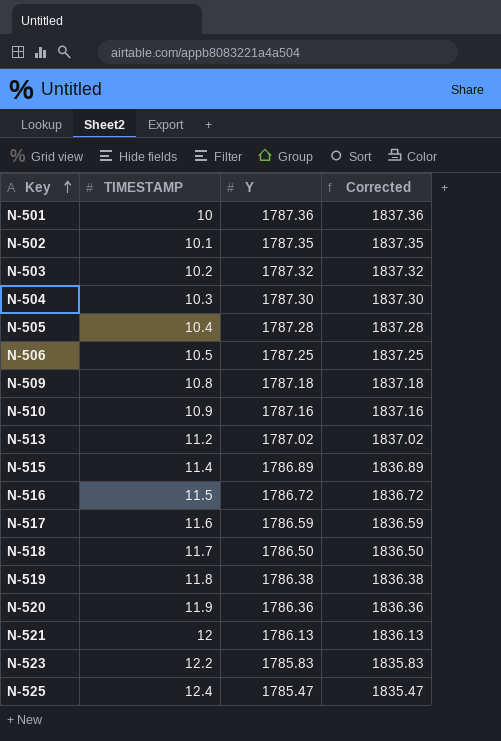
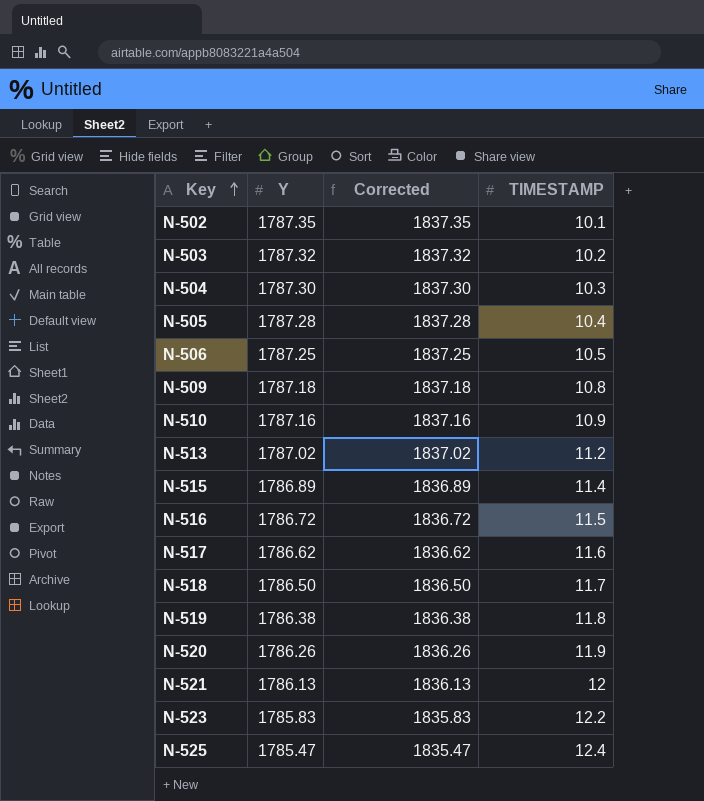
column TIMESTAMP | position: 2 -> 4
row N-501: 10 | 1787.36 | 1837.36 -> none
N-517 | Y: 1786.59 -> 1786.62
N-517 | Corrected: 1836.59 -> 1836.62
N-520 | Y: 1786.36 -> 1786.26
N-520 | Corrected: 1836.36 -> 1836.26

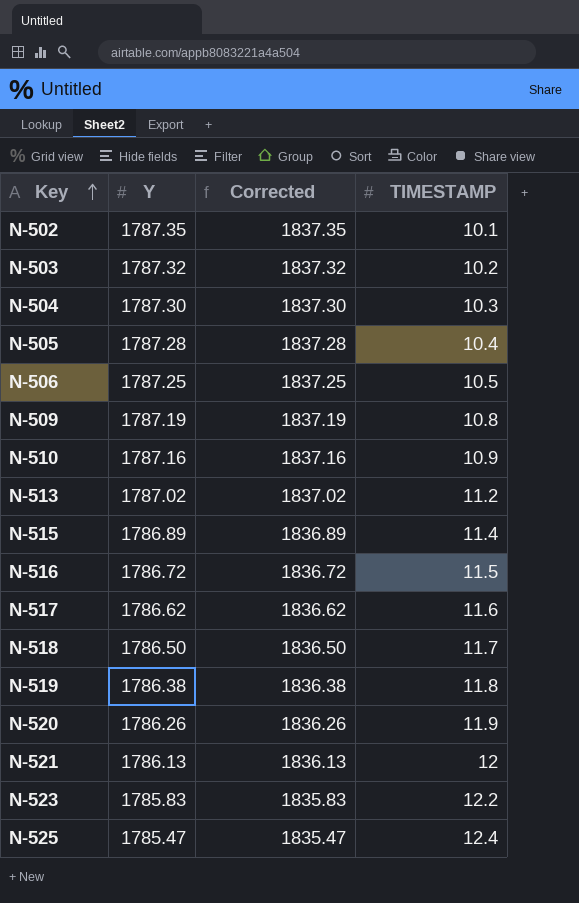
N-509 | Y: 1787.18 -> 1787.19
N-509 | Corrected: 1837.18 -> 1837.19

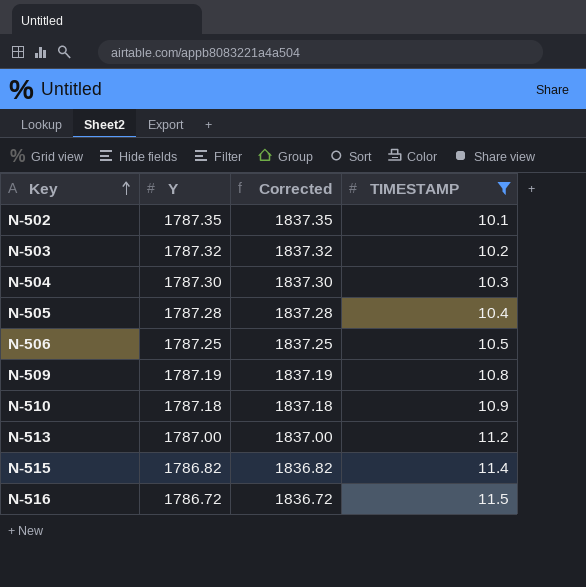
filter: none -> TIMESTAMP <= 11.5
N-510 | Y: 1787.16 -> 1787.18
N-510 | Corrected: 1837.16 -> 1837.18
N-513 | Y: 1787.02 -> 1787.00
N-513 | Corrected: 1837.02 -> 1837.00
N-515 | Y: 1786.89 -> 1786.82
N-515 | Corrected: 1836.89 -> 1836.82

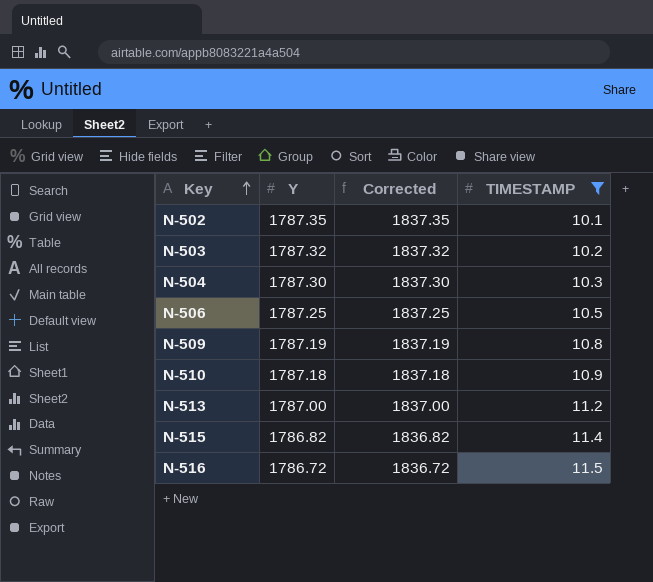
row N-505: 1787.28 | 1837.28 | 10.4 -> none

